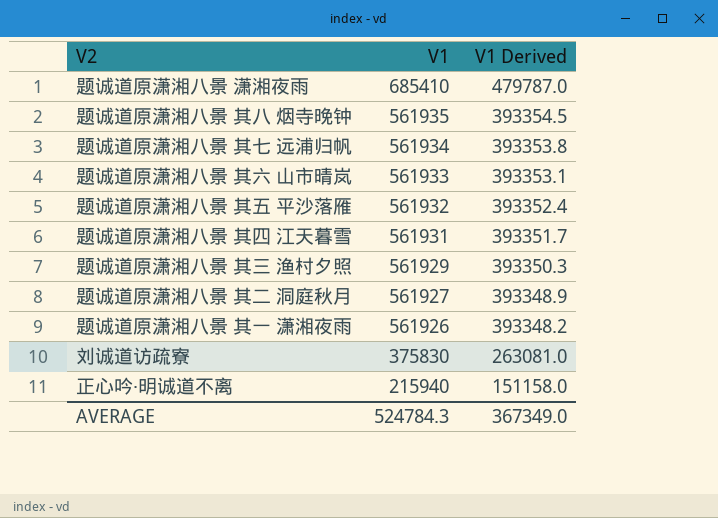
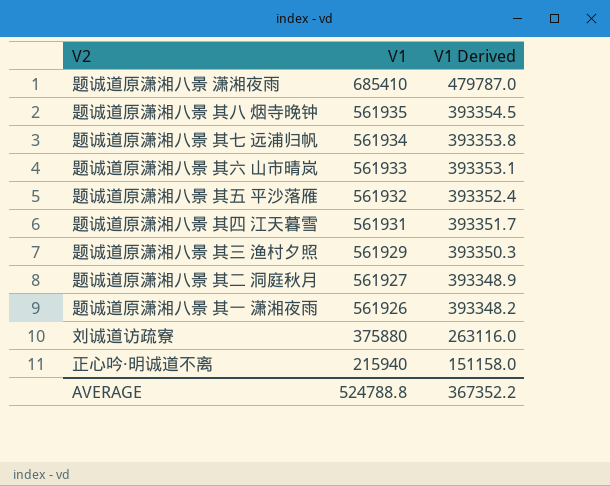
刘诚道访疏寮 | V1: 375830 -> 375880
刘诚道访疏寮 | V1 Derived: 263081.0 -> 263116.0
AVERAGE | V1: 524784.3 -> 524788.8
AVERAGE | V1 Derived: 367349.0 -> 367352.2

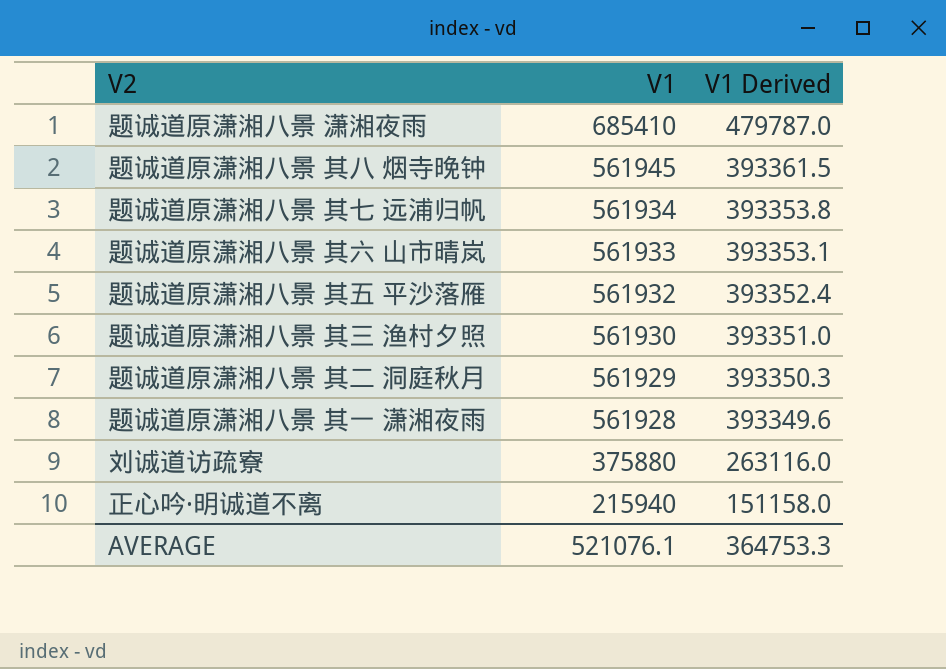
row 题诚道原潇湘八景 其四 江天暮雪: 561931 | 393351.7 -> none
题诚道原潇湘八景 其八 烟寺晚钟 | V1: 561935 -> 561945
题诚道原潇湘八景 其八 烟寺晚钟 | V1 Derived: 393354.5 -> 393361.5
题诚道原潇湘八景 其三 渔村夕照 | V1: 561929 -> 561930
题诚道原潇湘八景 其三 渔村夕照 | V1 Derived: 393350.3 -> 393351.0
题诚道原潇湘八景 其二 洞庭秋月 | V1: 561927 -> 561929
题诚道原潇湘八景 其二 洞庭秋月 | V1 Derived: 393348.9 -> 393350.3
题诚道原潇湘八景 其一 潇湘夜雨 | V1: 561926 -> 561928
题诚道原潇湘八景 其一 潇湘夜雨 | V1 Derived: 393348.2 -> 393349.6
AVERAGE | V1: 524788.8 -> 521076.1
AVERAGE | V1 Derived: 367352.2 -> 364753.3

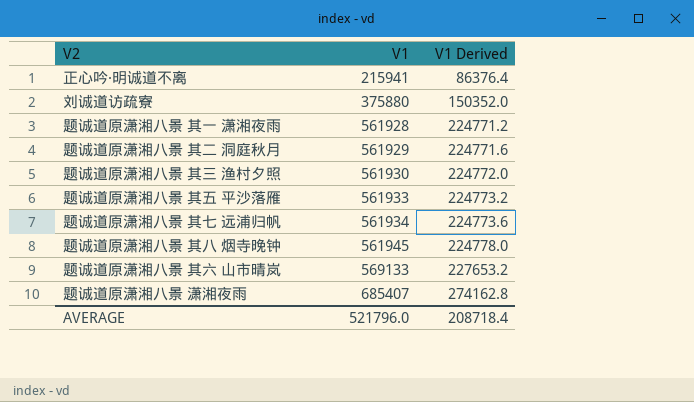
row order: V1 descending -> V1 ascending
column V1 Derived | formula: [V1] * 0.7 -> [V1] * 0.4
正心吟·明诚道不离 | V1: 215940 -> 215941
题诚道原潇湘八景 其五 平沙落雁 | V1: 561932 -> 561933
题诚道原潇湘八景 其六 山市晴岚 | V1: 561933 -> 569133
题诚道原潇湘八景 潇湘夜雨 | V1: 685410 -> 685407
AVERAGE | V1: 521076.1 -> 521796.0
AVERAGE | V1 Derived: 364753.3 -> 208718.4

